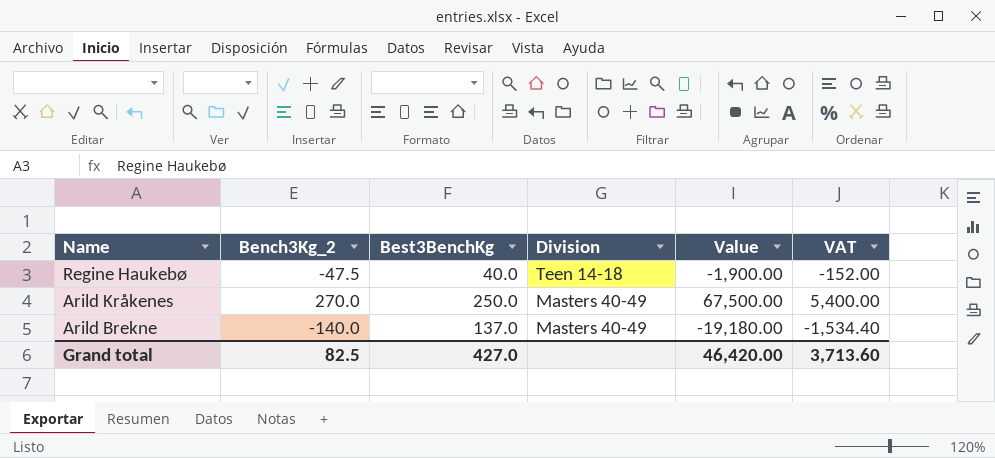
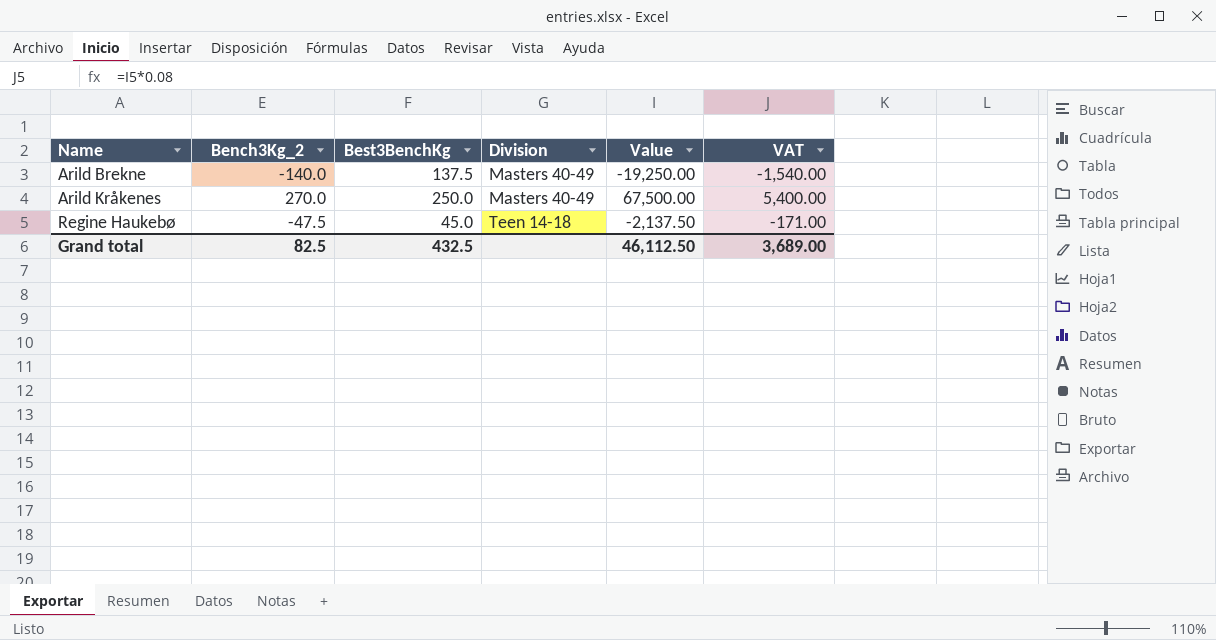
row order: Name descending -> Name ascending
Arild Brekne | Best3BenchKg: 137.0 -> 137.5
Arild Brekne | Value: -19,180.00 -> -19,250.00
Arild Brekne | VAT: -1,534.40 -> -1,540.00
Regine Haukebø | Best3BenchKg: 40.0 -> 45.0
Regine Haukebø | Value: -1,900.00 -> -2,137.50
Regine Haukebø | VAT: -152.00 -> -171.00
Grand total | Best3BenchKg: 427.0 -> 432.5
Grand total | Value: 46,420.00 -> 46,112.50
Grand total | VAT: 3,713.60 -> 3,689.00

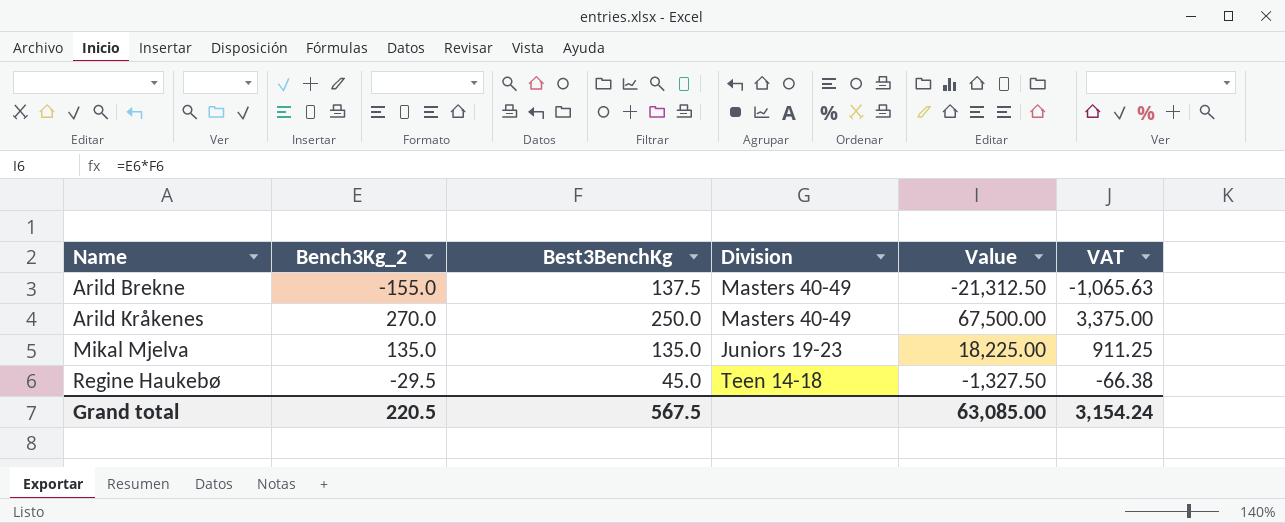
column VAT | formula: [Value] * 0.08 -> [Value] * 0.05
Arild Brekne | Bench3Kg_2: -140.0 -> -155.0
Arild Brekne | Value: -19,250.00 -> -21,312.50
row Mikal Mjelva: none -> 135.0 | 135.0 | Juniors 19-23 | 18,225.00 | 911.25
Regine Haukebø | Bench3Kg_2: -47.5 -> -29.5
Regine Haukebø | Value: -2,137.50 -> -1,327.50
Grand total | Bench3Kg_2: 82.5 -> 220.5
Grand total | Best3BenchKg: 432.5 -> 567.5
Grand total | Value: 46,112.50 -> 63,085.00
Grand total | VAT: 3,689.00 -> 3,154.24

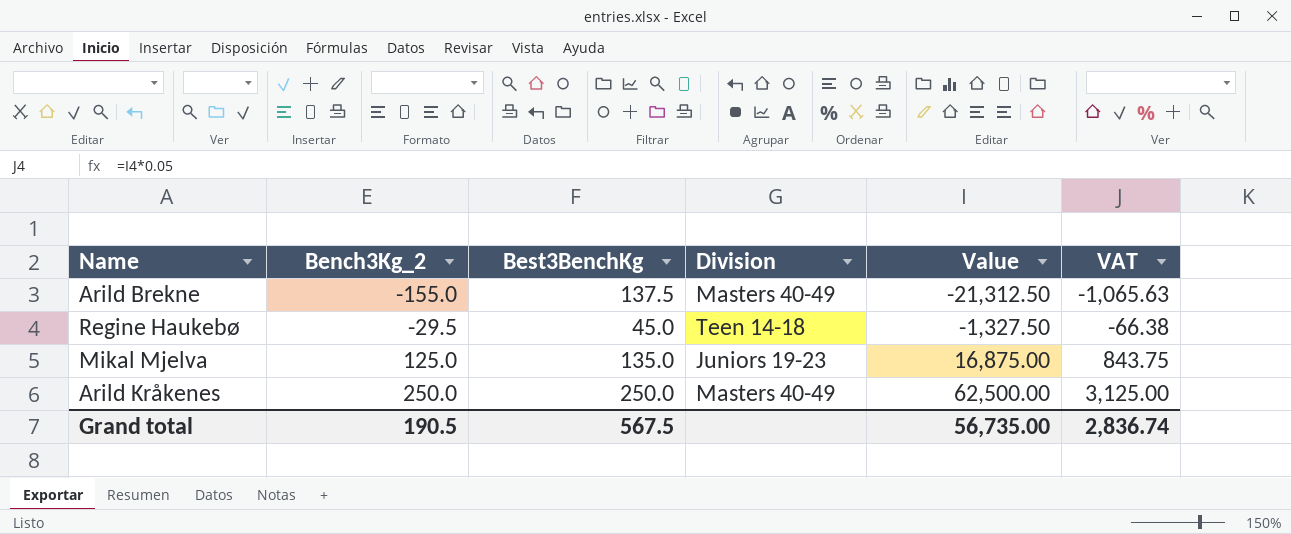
row order: Name ascending -> Bench3Kg_2 ascending
Mikal Mjelva | Bench3Kg_2: 135.0 -> 125.0
Mikal Mjelva | Value: 18,225.00 -> 16,875.00
Mikal Mjelva | VAT: 911.25 -> 843.75
Arild Kråkenes | Bench3Kg_2: 270.0 -> 250.0
Arild Kråkenes | Value: 67,500.00 -> 62,500.00
Arild Kråkenes | VAT: 3,375.00 -> 3,125.00
Grand total | Bench3Kg_2: 220.5 -> 190.5
Grand total | Value: 63,085.00 -> 56,735.00
Grand total | VAT: 3,154.24 -> 2,836.74

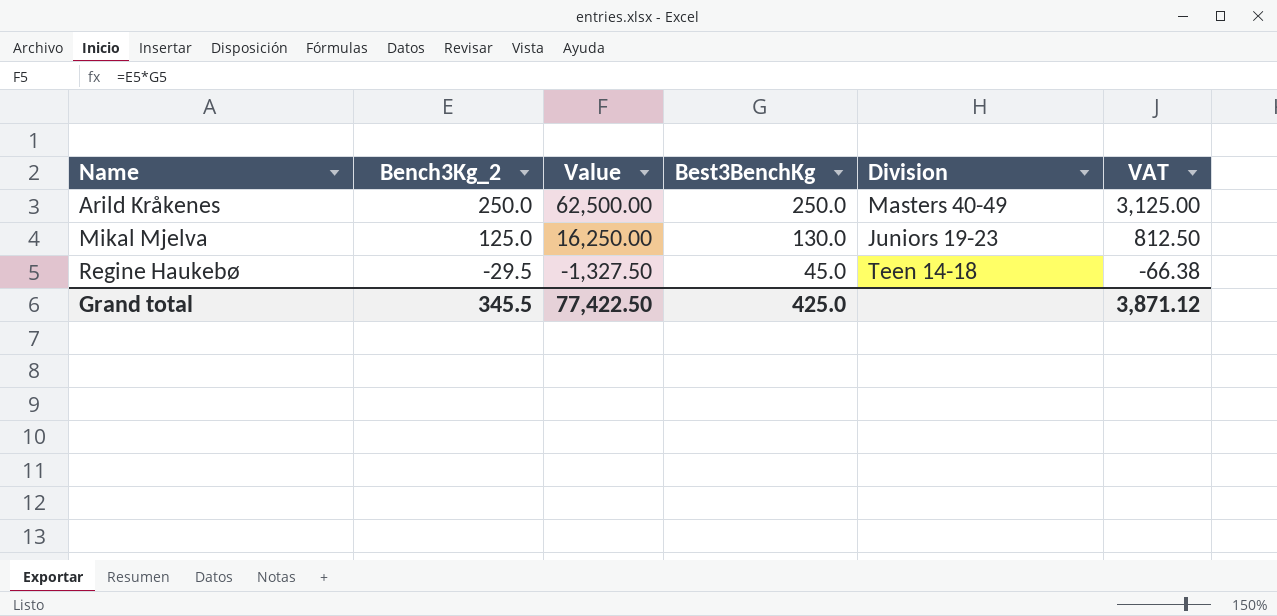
row order: Bench3Kg_2 ascending -> Name ascending
column Value | position: 5 -> 3
row Arild Brekne: -155.0 | 137.5 | Masters 40-49 | -21,312.50 | -1,065.63 -> none
Mikal Mjelva | Value: 16,875.00 -> 16,250.00
Mikal Mjelva | Best3BenchKg: 135.0 -> 130.0
Mikal Mjelva | VAT: 843.75 -> 812.50
Grand total | Bench3Kg_2: 190.5 -> 345.5
Grand total | Value: 56,735.00 -> 77,422.50
Grand total | Best3BenchKg: 567.5 -> 425.0
Grand total | VAT: 2,836.74 -> 3,871.12

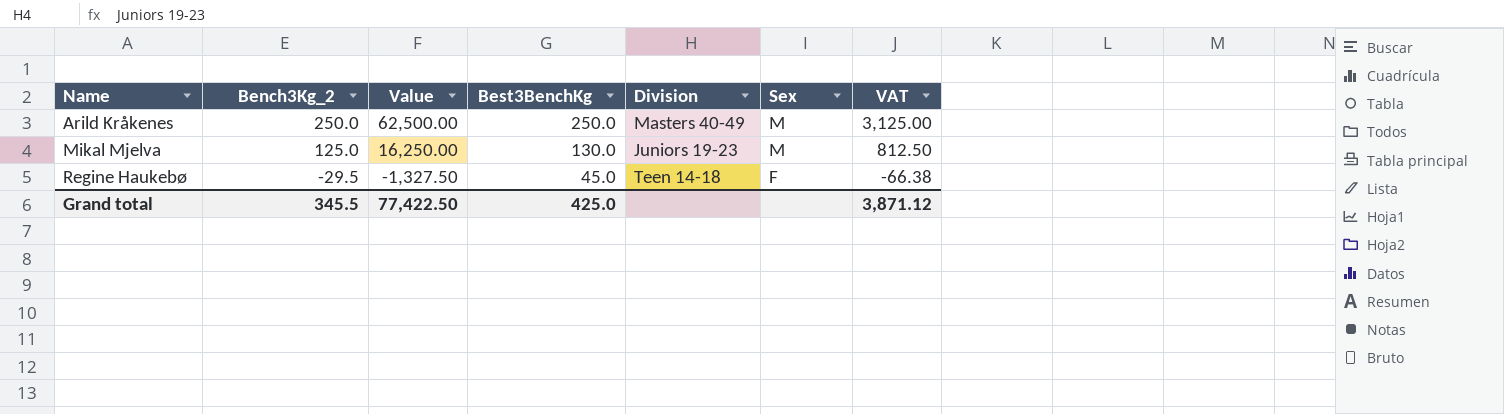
column Sex | position: none -> 6

